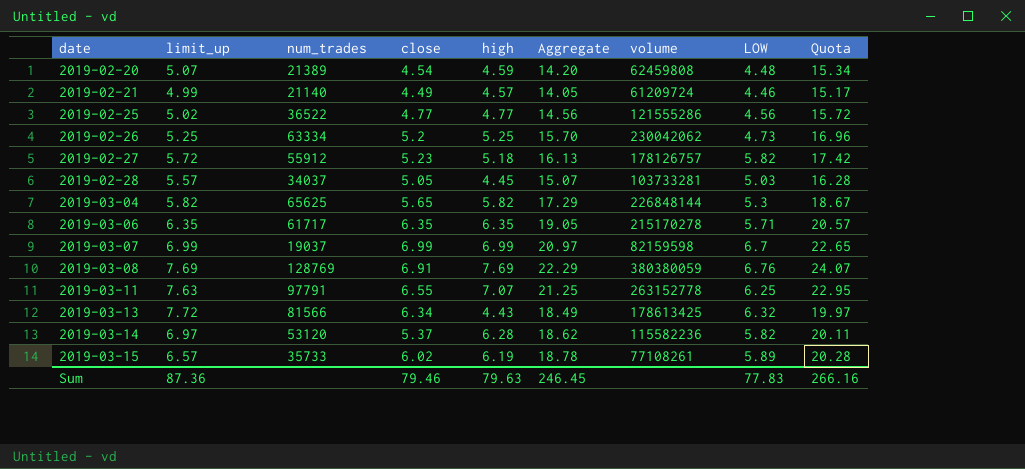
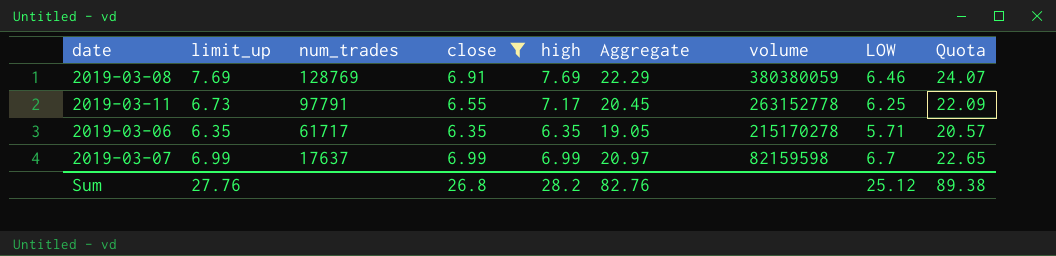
filter: none -> close >= 6.35
row order: date ascending -> num_trades descending
2019-03-08 | LOW: 6.76 -> 6.46
2019-03-11 | limit_up: 7.63 -> 6.73
2019-03-11 | high: 7.07 -> 7.17
2019-03-11 | Aggregate: 21.25 -> 20.45
2019-03-11 | Quota: 22.95 -> 22.09
2019-03-07 | num_trades: 19037 -> 17637
Sum | limit_up: 87.36 -> 27.76
Sum | close: 79.46 -> 26.8
Sum | high: 79.63 -> 28.2
Sum | Aggregate: 246.45 -> 82.76
Sum | LOW: 77.83 -> 25.12
Sum | Quota: 266.16 -> 89.38

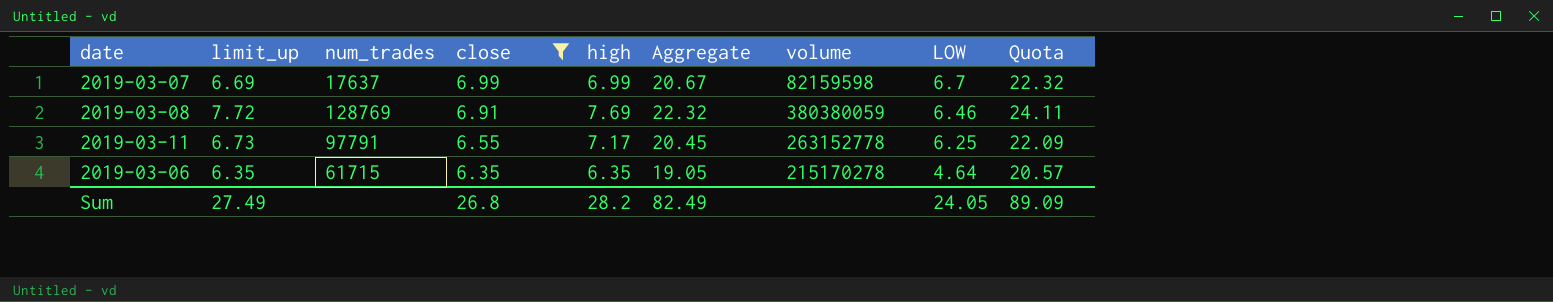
row order: num_trades descending -> close descending
2019-03-07 | limit_up: 6.99 -> 6.69
2019-03-07 | Aggregate: 20.97 -> 20.67
2019-03-07 | Quota: 22.65 -> 22.32
2019-03-08 | limit_up: 7.69 -> 7.72
2019-03-08 | Aggregate: 22.29 -> 22.32
2019-03-08 | Quota: 24.07 -> 24.11
2019-03-06 | num_trades: 61717 -> 61715
2019-03-06 | LOW: 5.71 -> 4.64
Sum | limit_up: 27.76 -> 27.49
Sum | Aggregate: 82.76 -> 82.49
Sum | LOW: 25.12 -> 24.05
Sum | Quota: 89.38 -> 89.09

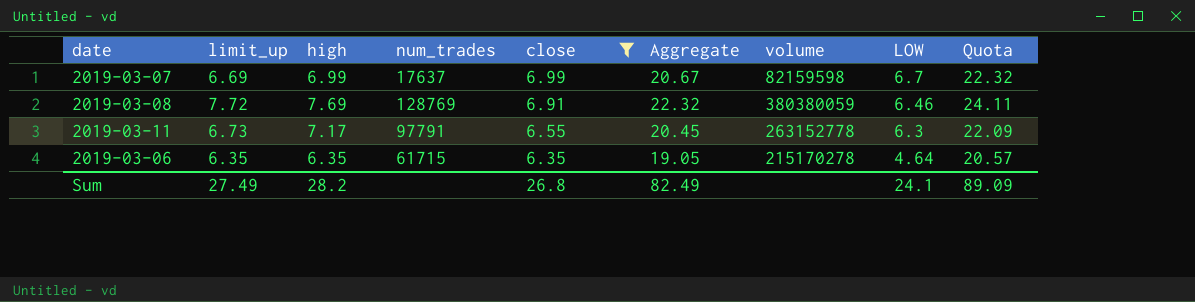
column high | position: 5 -> 3
2019-03-11 | LOW: 6.25 -> 6.3
Sum | LOW: 24.05 -> 24.1

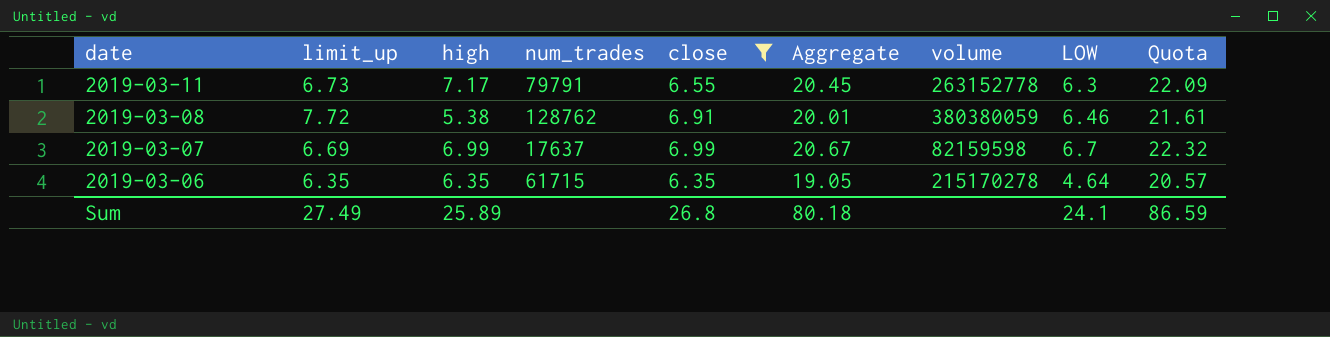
row order: close descending -> date descending
2019-03-11 | num_trades: 97791 -> 79791
2019-03-08 | high: 7.69 -> 5.38
2019-03-08 | num_trades: 128769 -> 128762
2019-03-08 | Aggregate: 22.32 -> 20.01
2019-03-08 | Quota: 24.11 -> 21.61
Sum | high: 28.2 -> 25.89
Sum | Aggregate: 82.49 -> 80.18
Sum | Quota: 89.09 -> 86.59

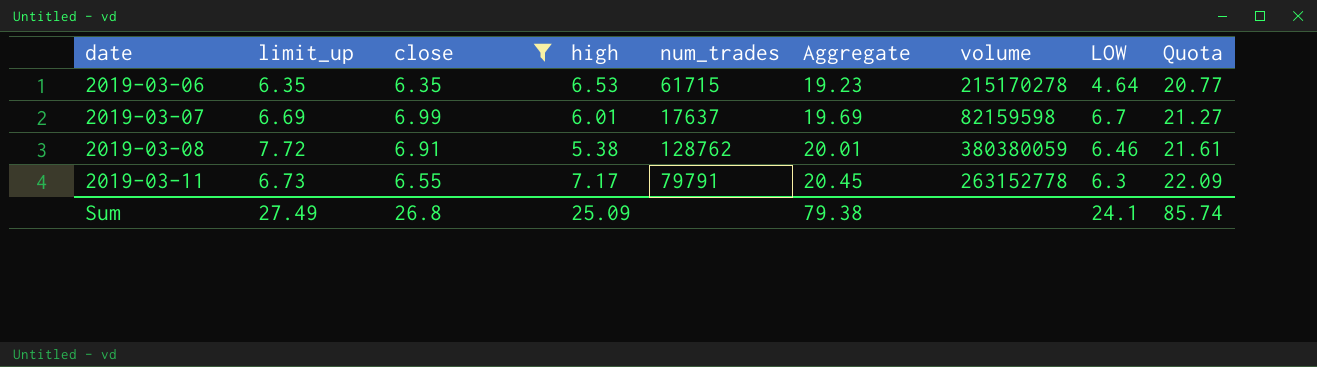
row order: date descending -> date ascending
column close | position: 5 -> 3
2019-03-06 | high: 6.35 -> 6.53
2019-03-06 | Aggregate: 19.05 -> 19.23
2019-03-06 | Quota: 20.57 -> 20.77
2019-03-07 | high: 6.99 -> 6.01
2019-03-07 | Aggregate: 20.67 -> 19.69
2019-03-07 | Quota: 22.32 -> 21.27
Sum | high: 25.89 -> 25.09
Sum | Aggregate: 80.18 -> 79.38
Sum | Quota: 86.59 -> 85.74

